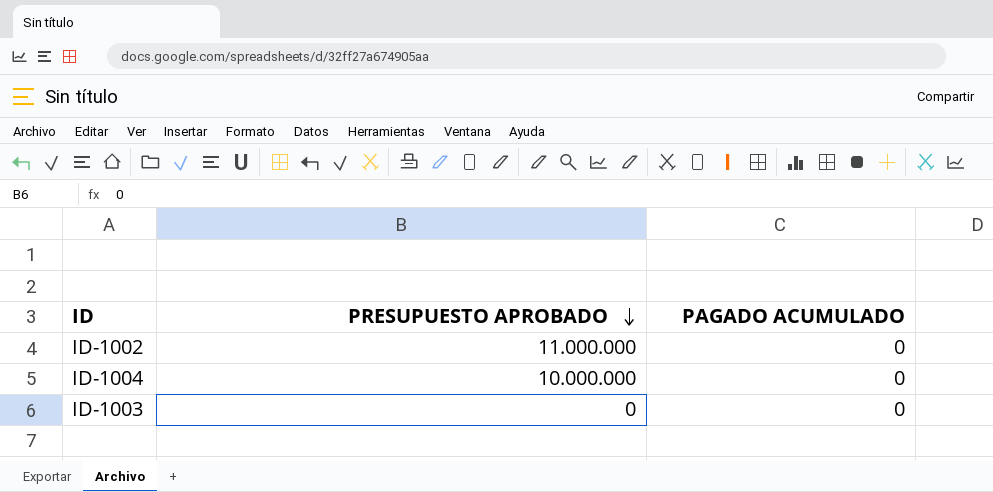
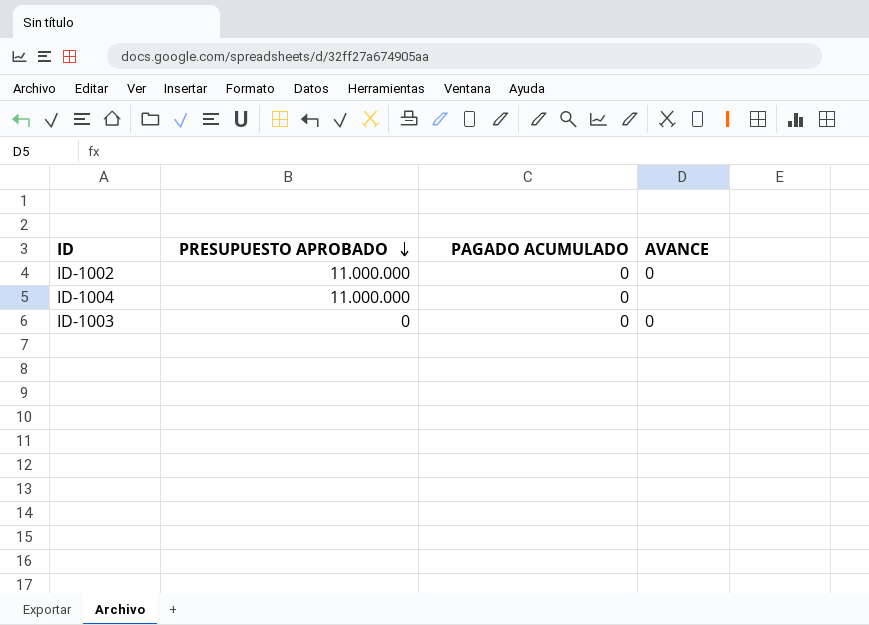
column AVANCE | position: none -> 4
ID-1004 | PRESUPUESTO APROBADO: 10.000.000 -> 11.000.000

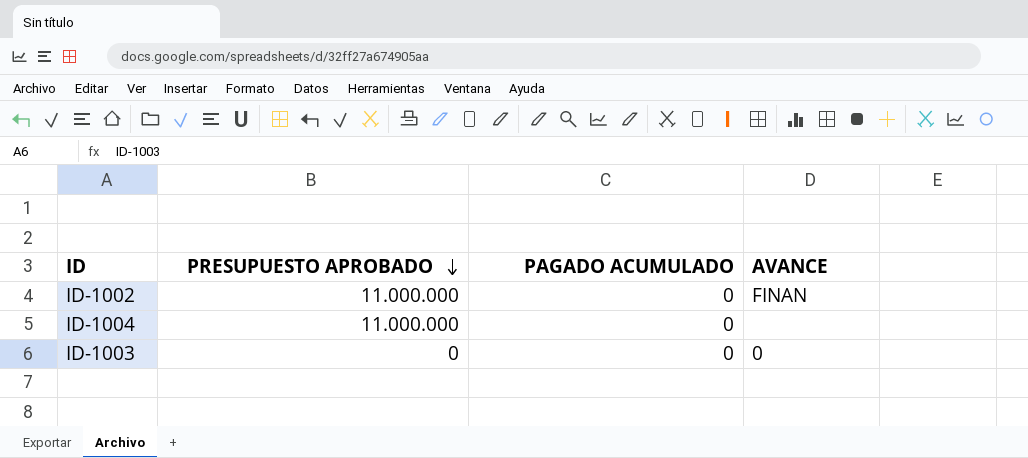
ID-1002 | AVANCE: 0 -> FINAN

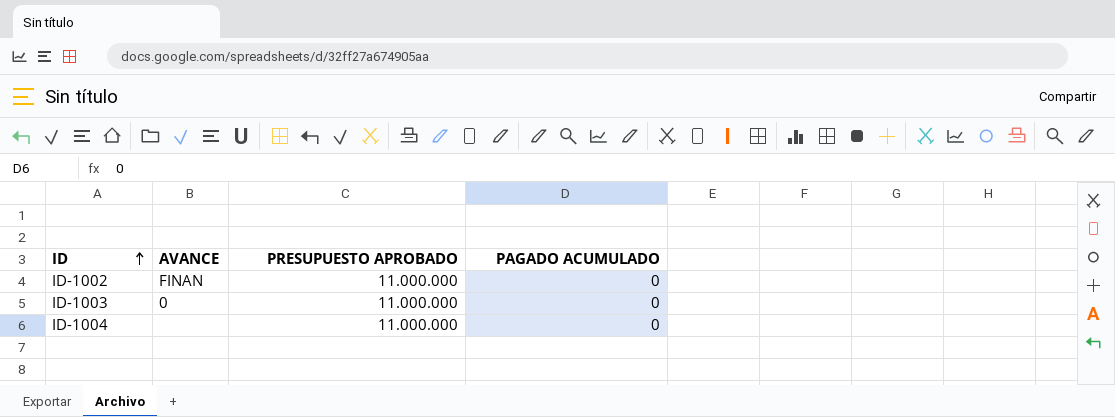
row order: PRESUPUESTO APROBADO descending -> ID ascending
column AVANCE | position: 4 -> 2
ID-1003 | PRESUPUESTO APROBADO: 0 -> 11.000.000

